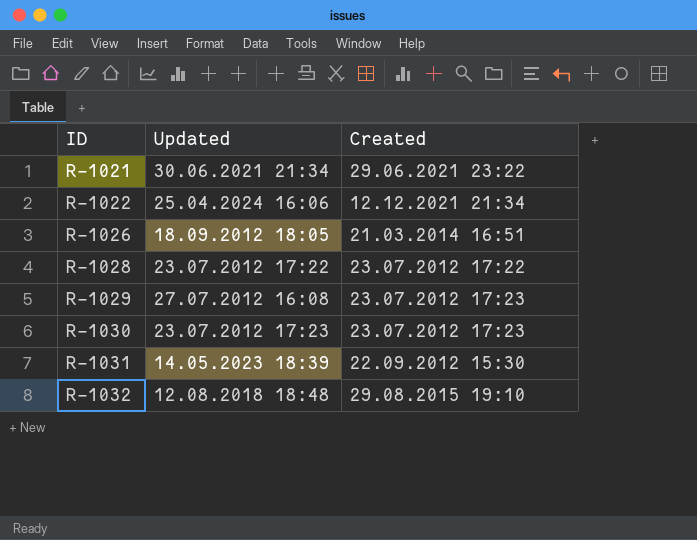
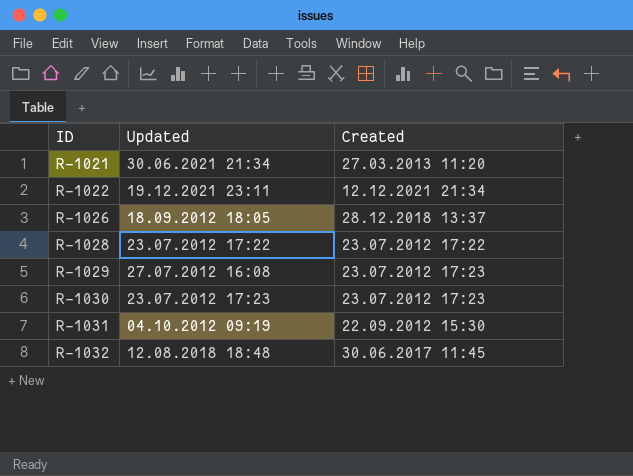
R-1021 | Created: 29.06.2021 23:22 -> 27.03.2013 11:20
R-1022 | Updated: 25.04.2024 16:06 -> 19.12.2021 23:11
R-1026 | Created: 21.03.2014 16:51 -> 28.12.2018 13:37
R-1031 | Updated: 14.05.2023 18:39 -> 04.10.2012 09:19
R-1032 | Created: 29.08.2015 19:10 -> 30.06.2017 11:45

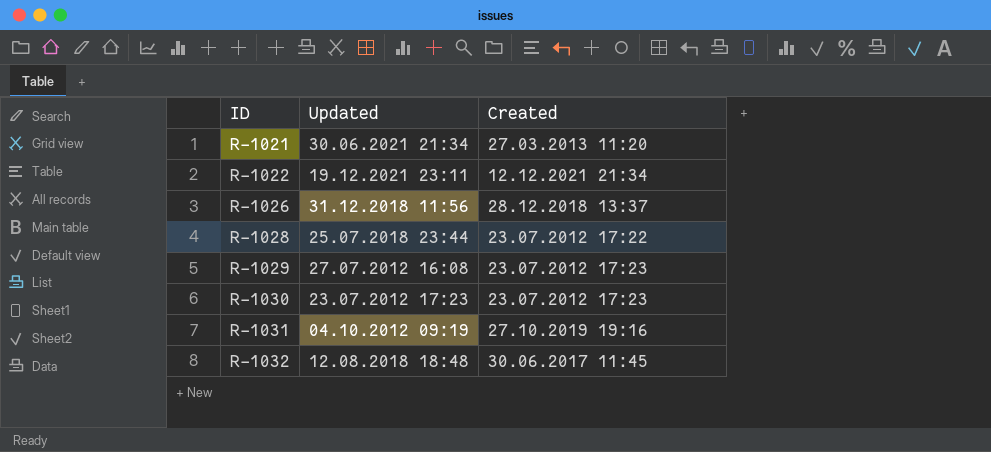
R-1026 | Updated: 18.09.2012 18:05 -> 31.12.2018 11:56
R-1028 | Updated: 23.07.2012 17:22 -> 25.07.2018 23:44
R-1031 | Created: 22.09.2012 15:30 -> 27.10.2019 19:16

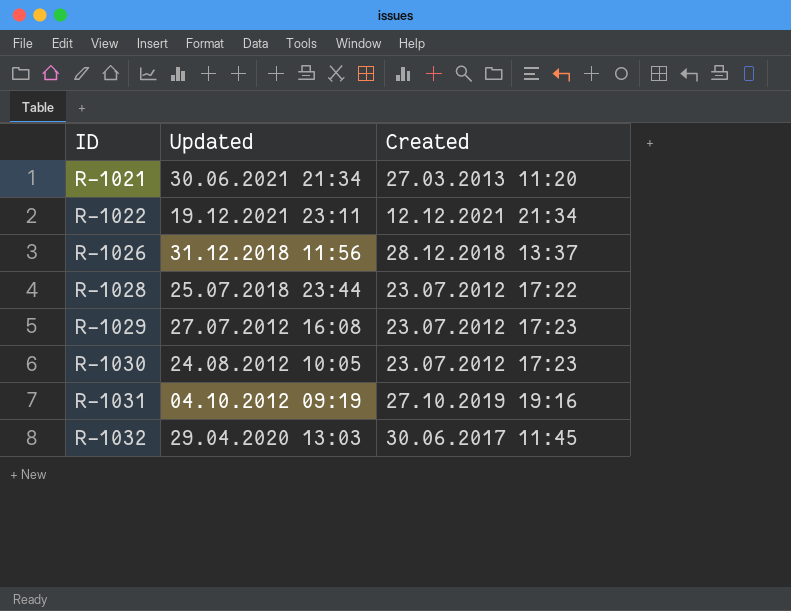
R-1030 | Updated: 23.07.2012 17:23 -> 24.08.2012 10:05
R-1032 | Updated: 12.08.2018 18:48 -> 29.04.2020 13:03

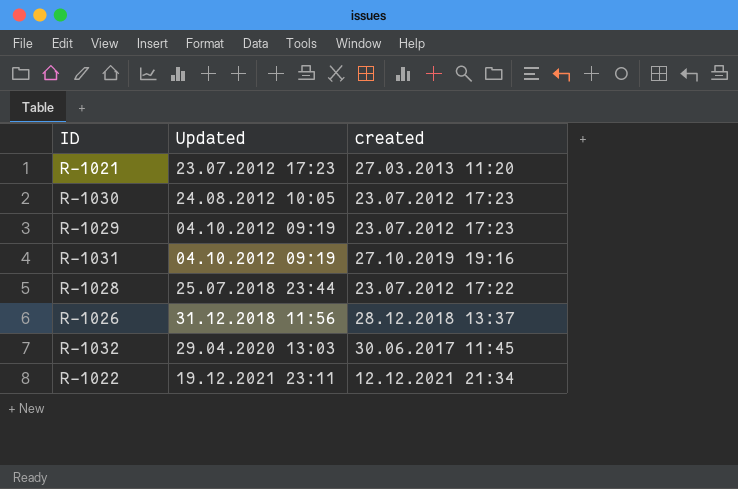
row order: ID ascending -> Updated ascending
column name: Created -> created
R-1021 | Updated: 30.06.2021 21:34 -> 23.07.2012 17:23
R-1029 | Updated: 27.07.2012 16:08 -> 04.10.2012 09:19

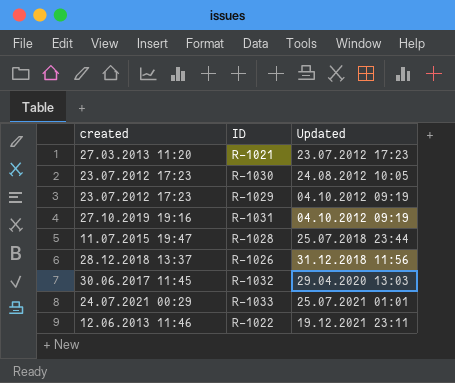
column created | position: 3 -> 1
R-1028 | created: 23.07.2012 17:22 -> 11.07.2015 19:47
row R-1033: none -> 24.07.2021 00:29 | 25.07.2021 01:01
R-1022 | created: 12.12.2021 21:34 -> 12.06.2013 11:46

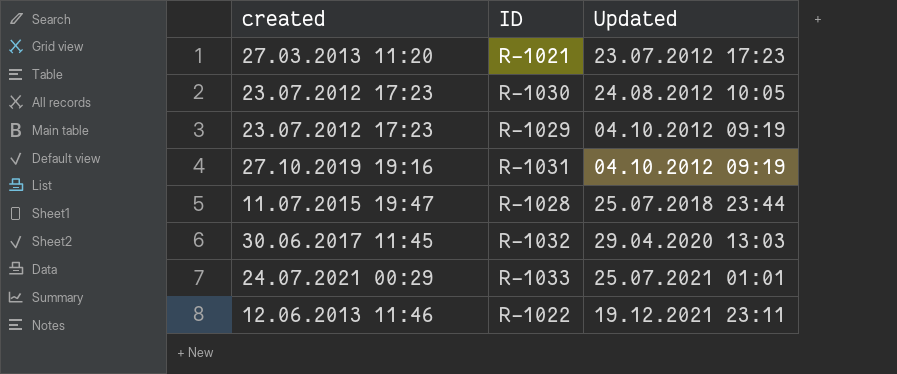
row R-1026: 28.12.2018 13:37 | 31.12.2018 11:56 -> none

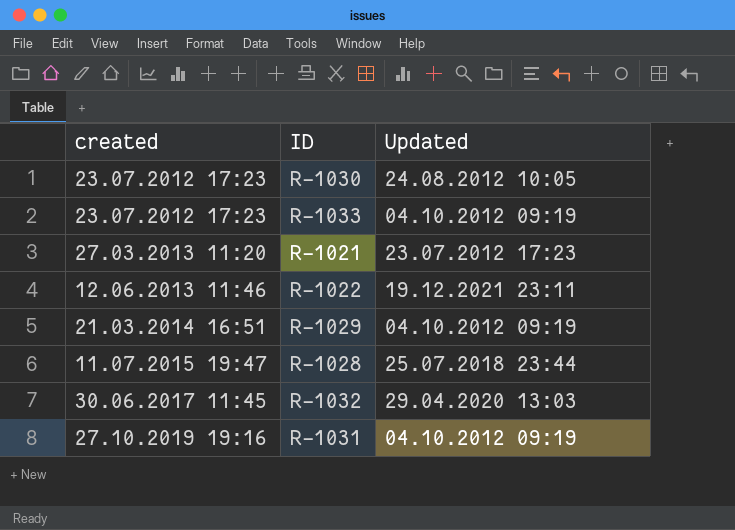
row order: Updated ascending -> created ascending
R-1033 | created: 24.07.2021 00:29 -> 23.07.2012 17:23
R-1033 | Updated: 25.07.2021 01:01 -> 04.10.2012 09:19
R-1029 | created: 23.07.2012 17:23 -> 21.03.2014 16:51

